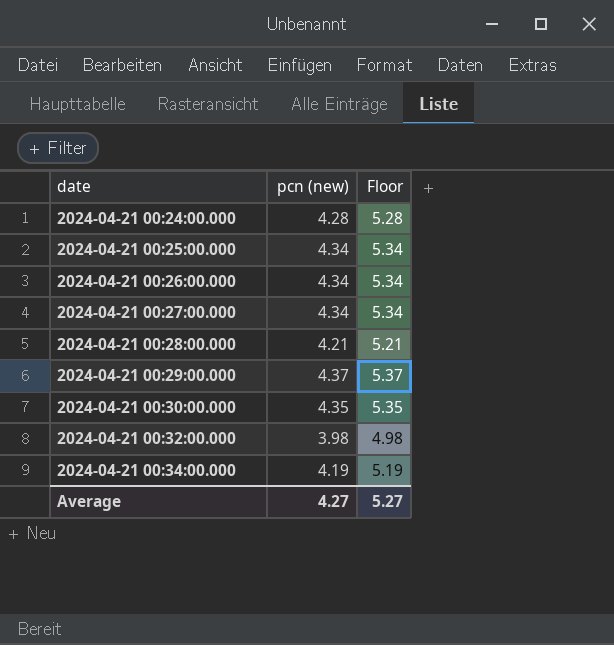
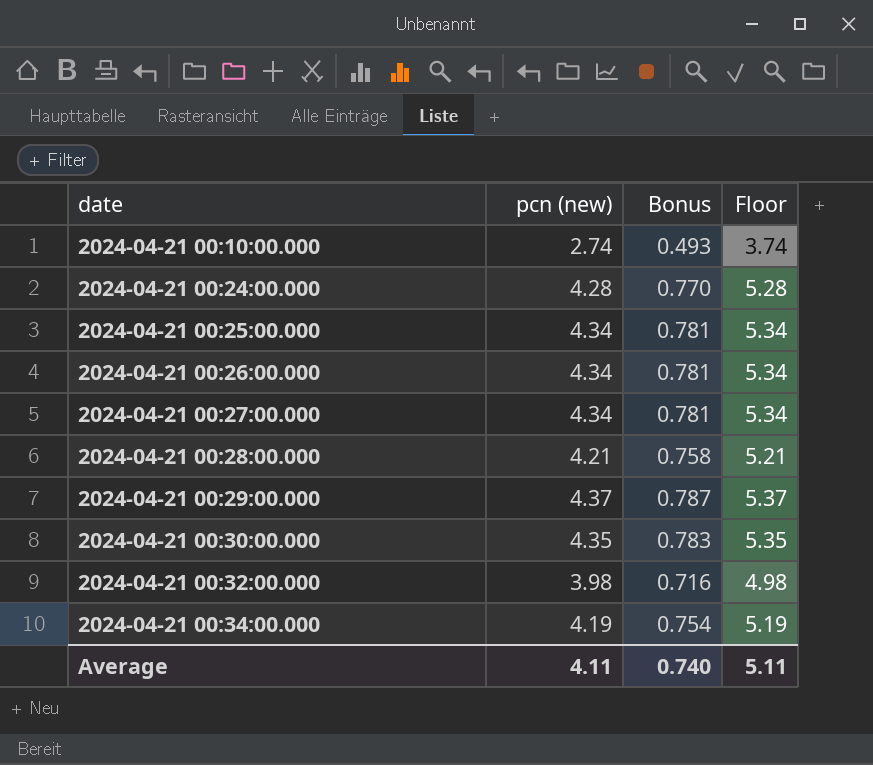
column Bonus | formula: none -> [pcn (new)] * 0.18
row 2024-04-21 00:10:00.000: none -> 2.74 | 0.493 | 3.74
Average | pcn (new): 4.27 -> 4.11
Average | Floor: 5.27 -> 5.11

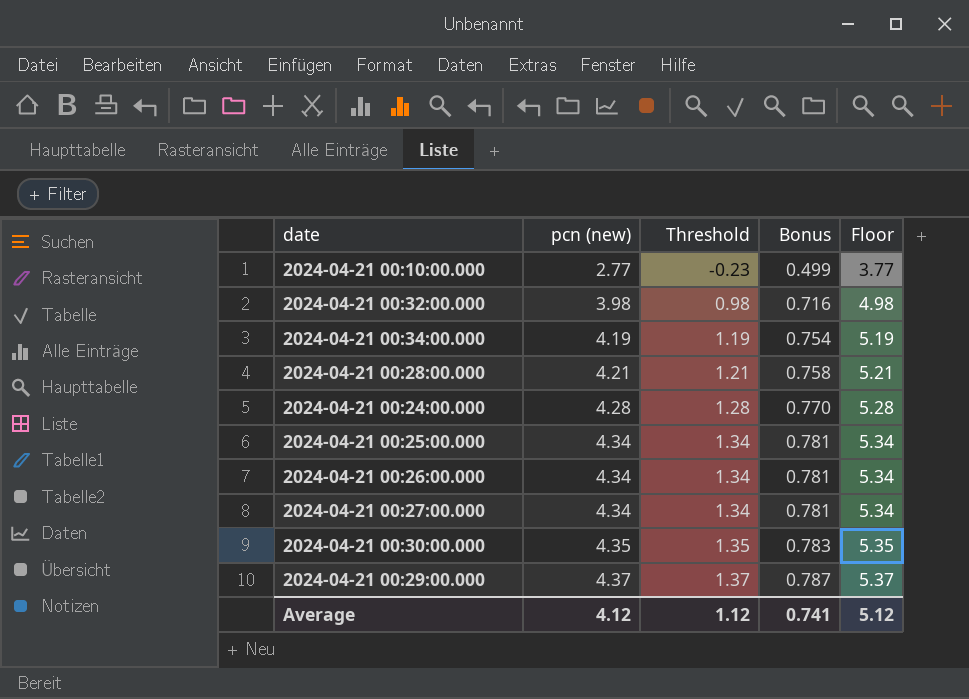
row order: date ascending -> pcn (new) ascending
column Threshold | formula: none -> [pcn (new)] - 3
2024-04-21 00:10:00.000 | pcn (new): 2.74 -> 2.77
2024-04-21 00:10:00.000 | Bonus: 0.493 -> 0.499
2024-04-21 00:10:00.000 | Floor: 3.74 -> 3.77
Average | pcn (new): 4.11 -> 4.12
Average | Bonus: 0.740 -> 0.741
Average | Floor: 5.11 -> 5.12

